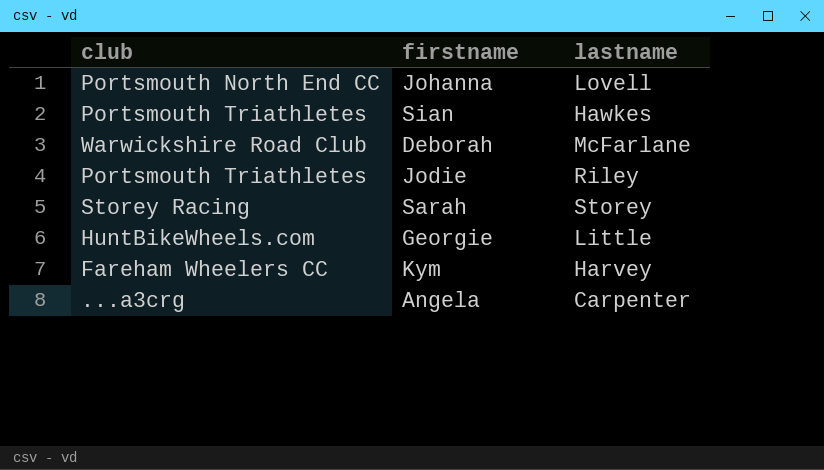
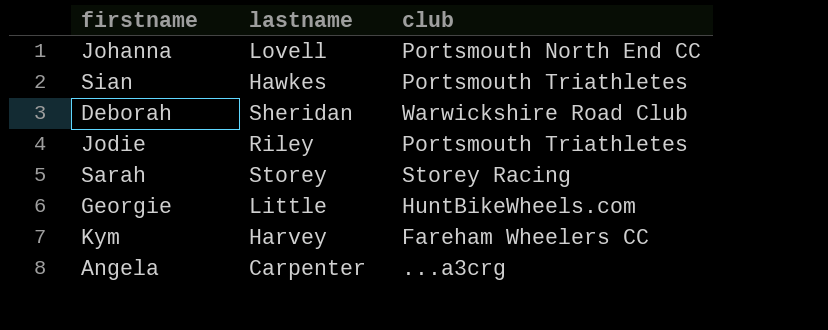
column club | position: 1 -> 3
Deborah | lastname: McFarlane -> Sheridan

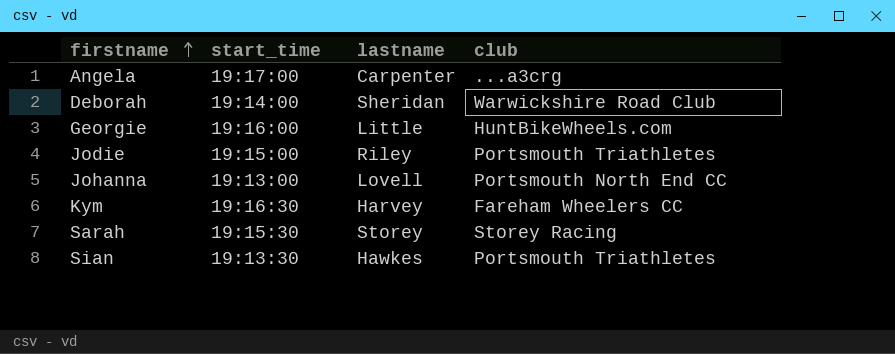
row order: none -> firstname ascending
column start_time | position: none -> 2

